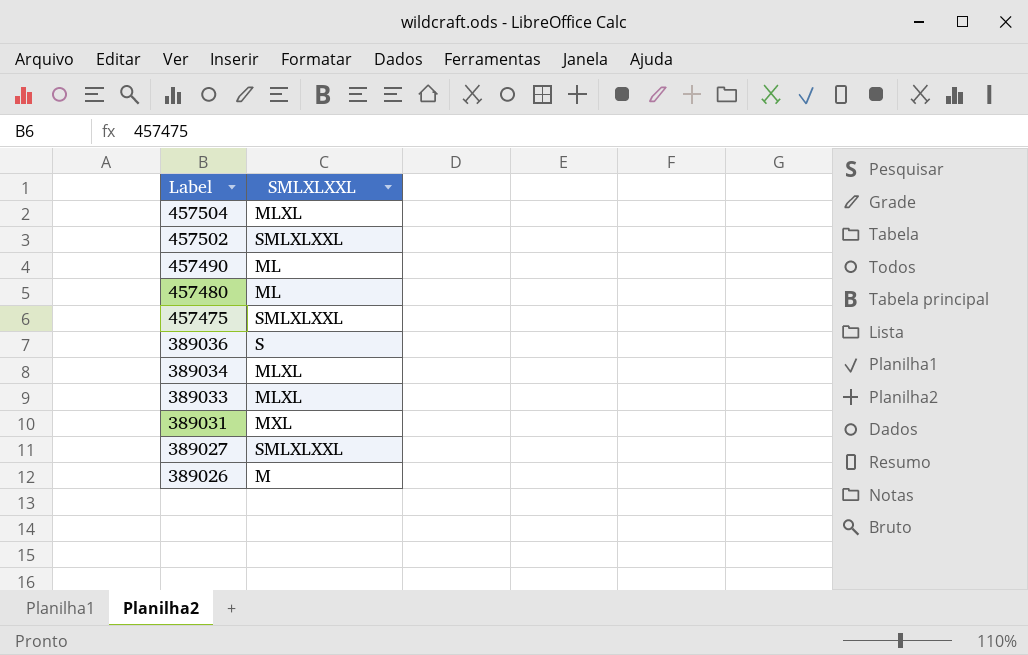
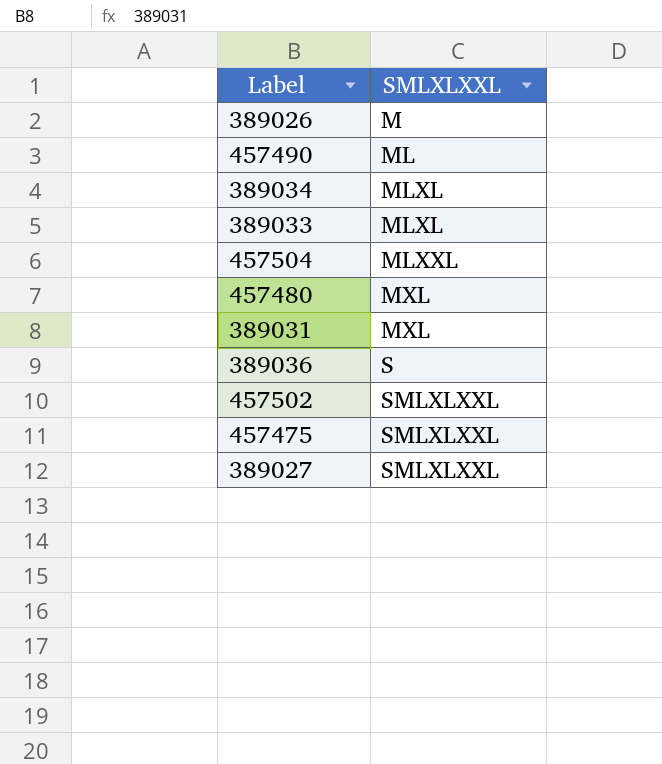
row order: Label descending -> SMLXLXXL ascending
457504 | SMLXLXXL: MLXL -> MLXXL
457480 | SMLXLXXL: ML -> MXL

